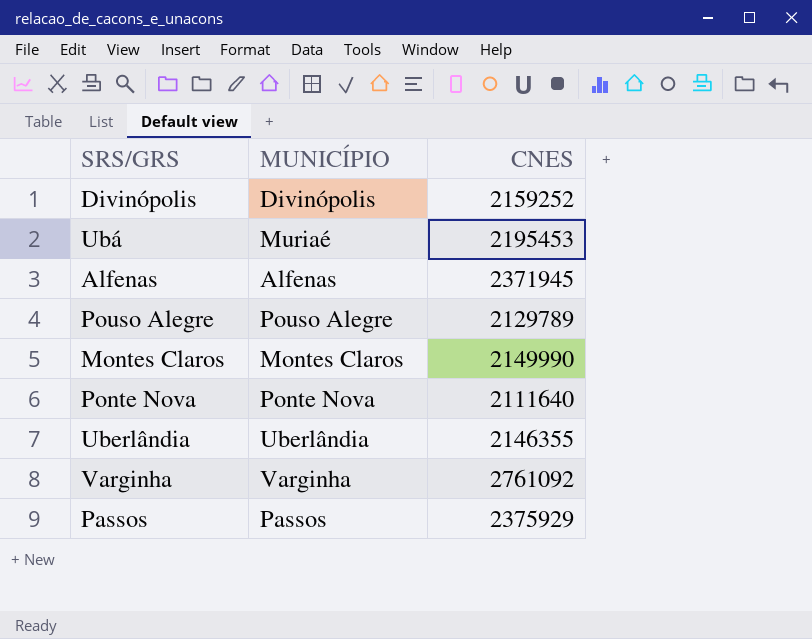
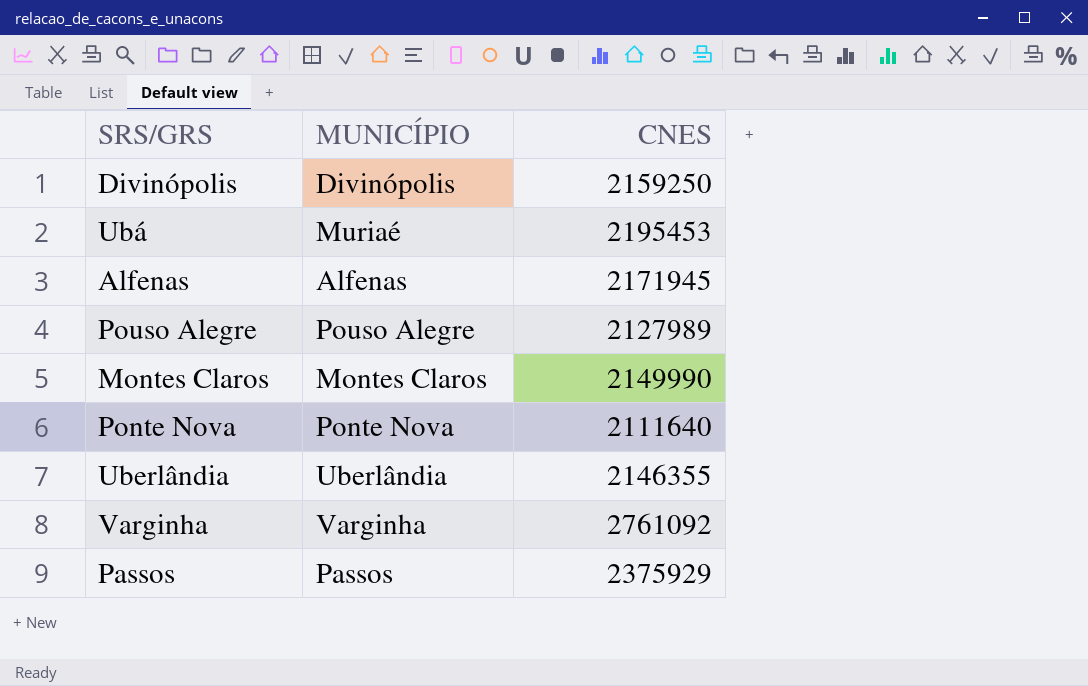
Divinópolis | CNES: 2159252 -> 2159250
Alfenas | CNES: 2371945 -> 2171945
Pouso Alegre | CNES: 2129789 -> 2127989

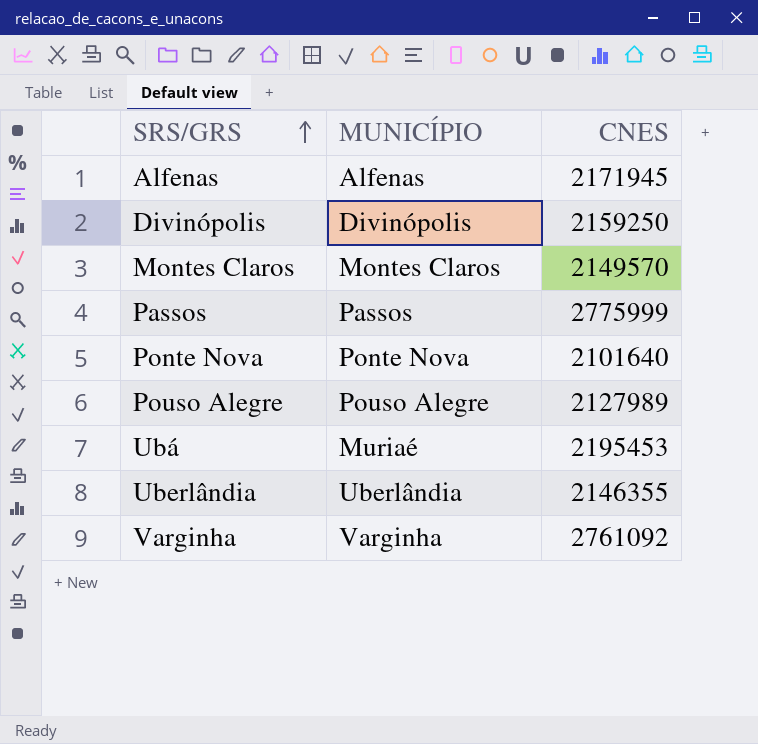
row order: none -> SRS/GRS ascending
Montes Claros | CNES: 2149990 -> 2149570
Passos | CNES: 2375929 -> 2775999
Ponte Nova | CNES: 2111640 -> 2101640

